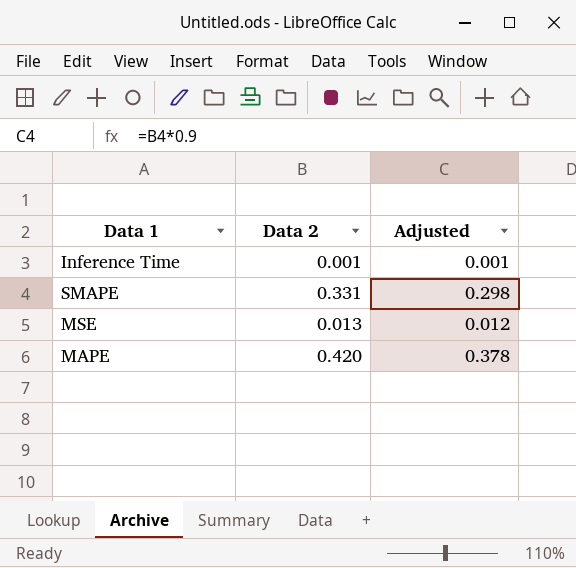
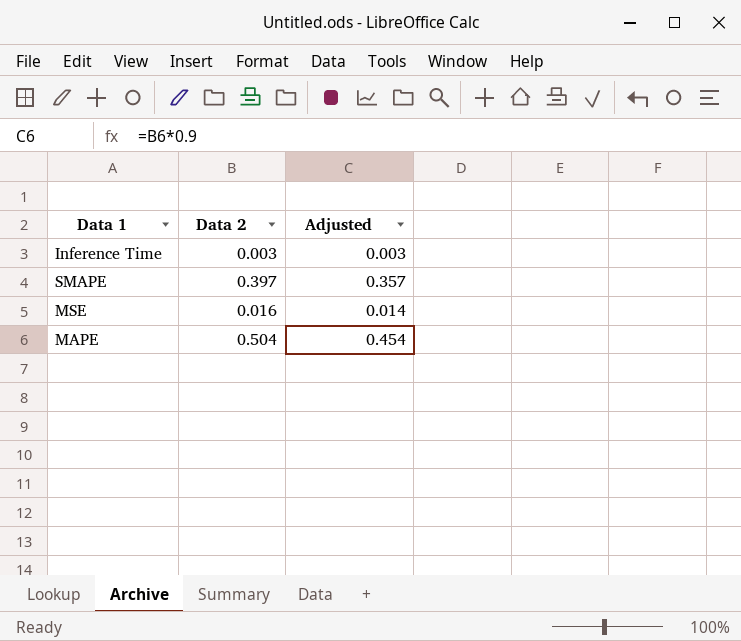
Inference Time | Data 2: 0.001 -> 0.003
Inference Time | Adjusted: 0.001 -> 0.003
SMAPE | Data 2: 0.331 -> 0.397
SMAPE | Adjusted: 0.298 -> 0.357
MSE | Data 2: 0.013 -> 0.016
MSE | Adjusted: 0.012 -> 0.014
MAPE | Data 2: 0.420 -> 0.504
MAPE | Adjusted: 0.378 -> 0.454

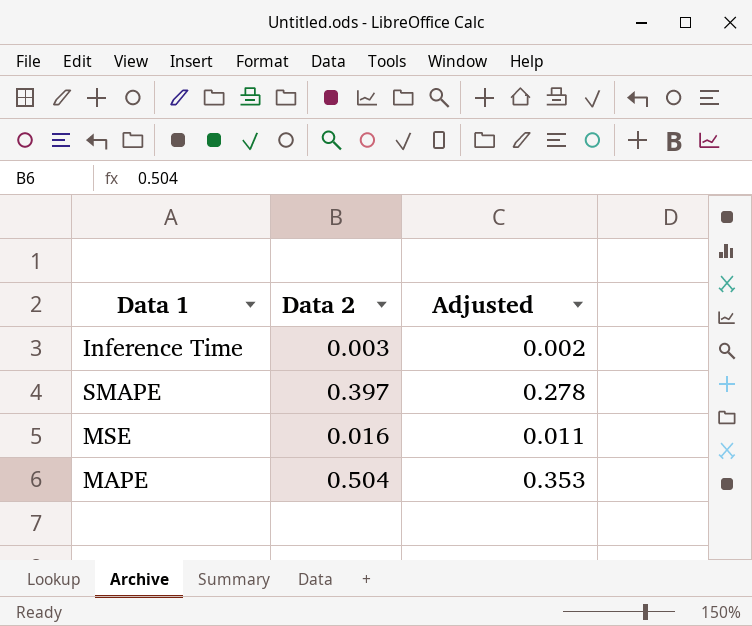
column Adjusted | formula: [Data 2] * 0.9 -> [Data 2] * 0.7

